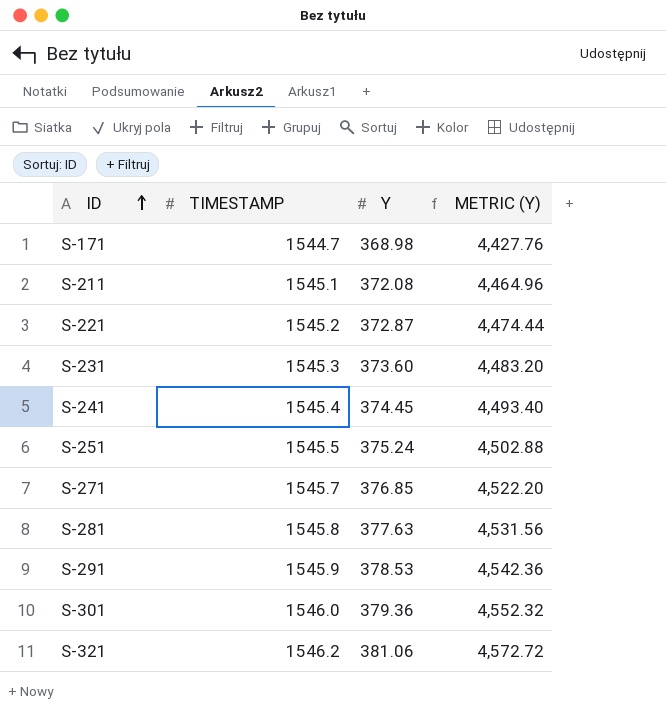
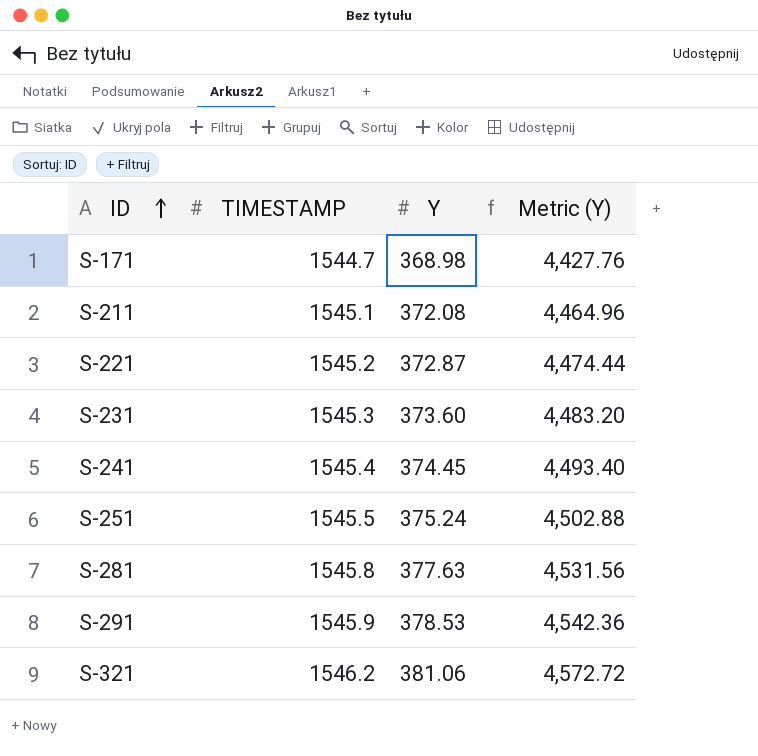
column name: METRIC (Y) -> Metric (Y)
row S-271: 1545.7 | 376.85 | 4,522.20 -> none
row S-301: 1546.0 | 379.36 | 4,552.32 -> none

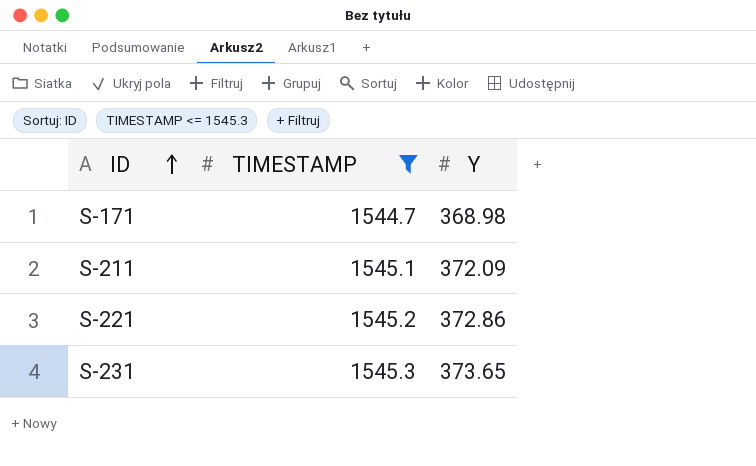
filter: none -> TIMESTAMP <= 1545.3
column Metric (Y) | formula: [Y] * 12 -> none
S-211 | Y: 372.08 -> 372.09
S-221 | Y: 372.87 -> 372.86
S-231 | Y: 373.60 -> 373.65

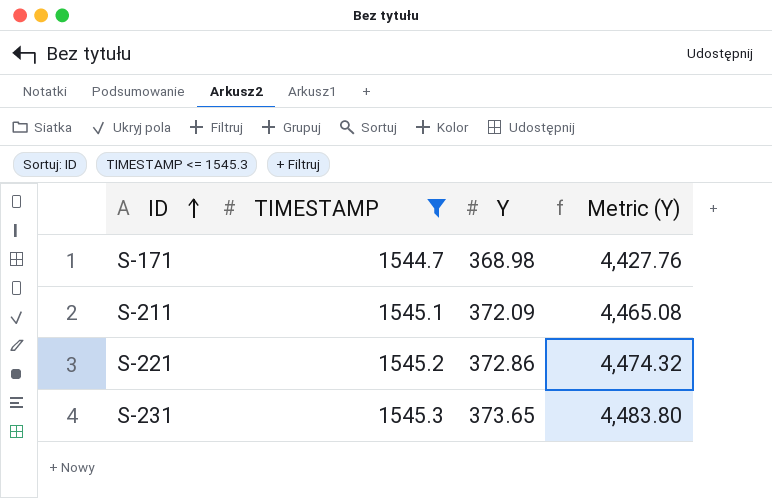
column Metric (Y) | formula: none -> [Y] * 12

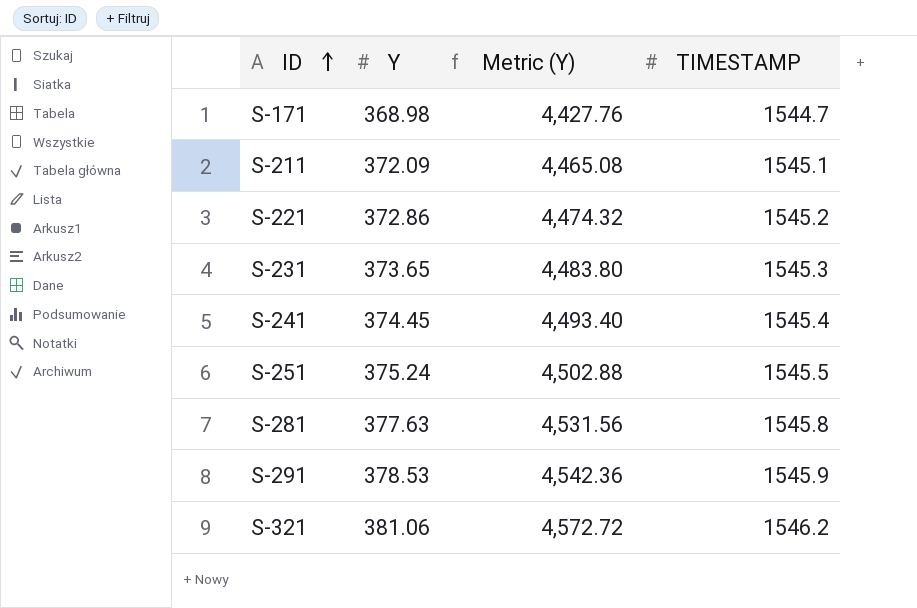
filter: TIMESTAMP <= 1545.3 -> none
column TIMESTAMP | position: 2 -> 4

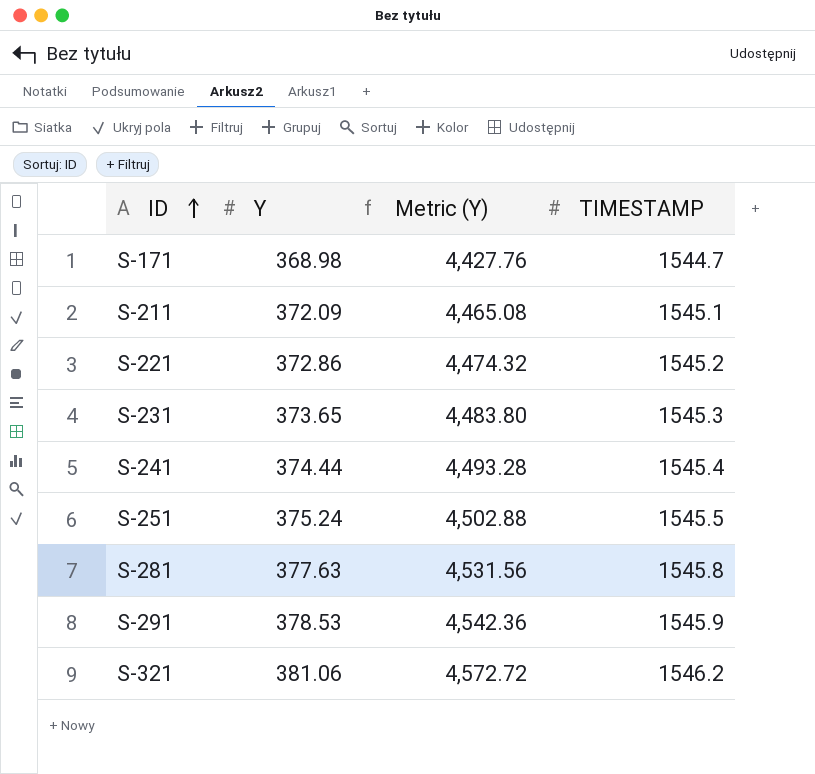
S-241 | Y: 374.45 -> 374.44
S-241 | Metric (Y): 4,493.40 -> 4,493.28

